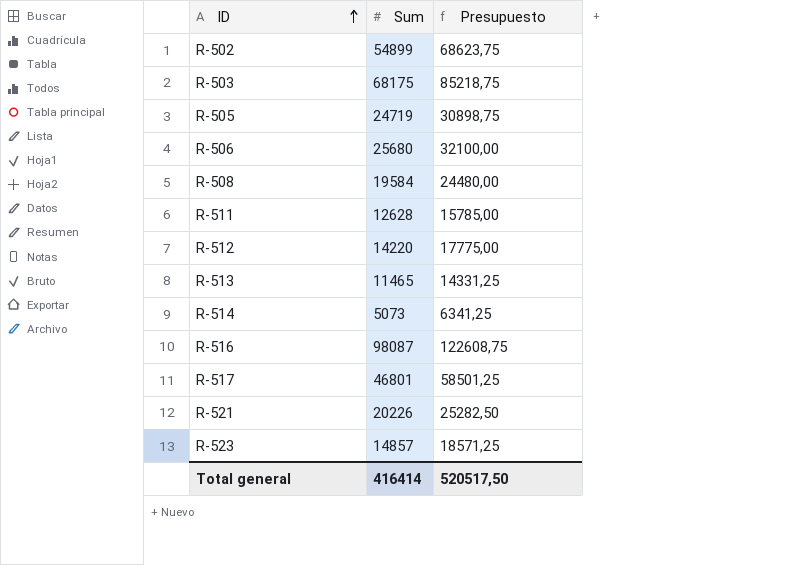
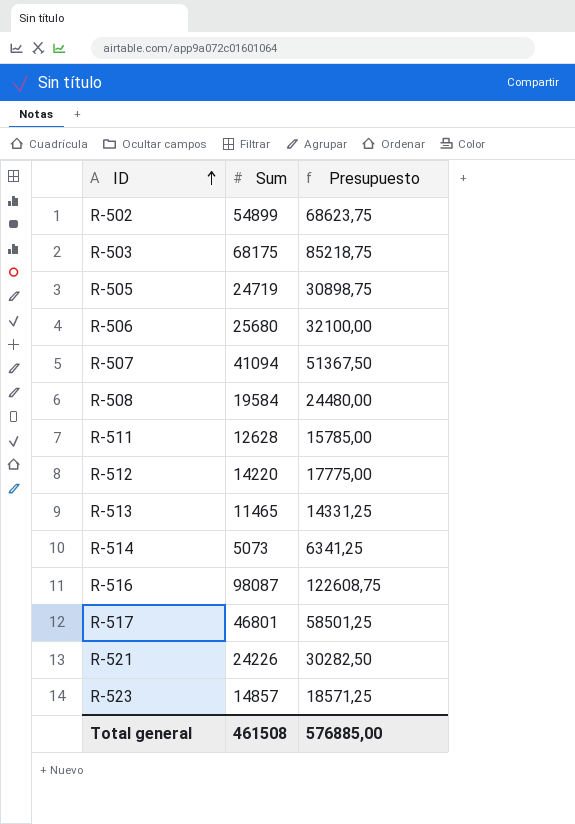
row R-507: none -> 41094 | 51367,50
R-521 | Sum: 20226 -> 24226
R-521 | Presupuesto: 25282,50 -> 30282,50
Total general | Sum: 416414 -> 461508
Total general | Presupuesto: 520517,50 -> 576885,00

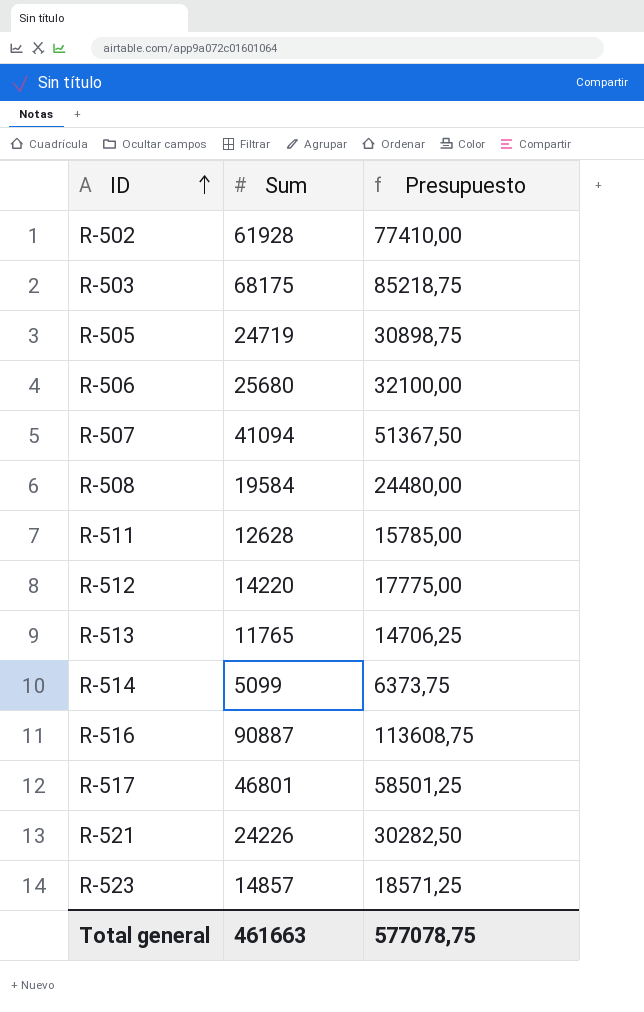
R-502 | Sum: 54899 -> 61928
R-502 | Presupuesto: 68623,75 -> 77410,00
R-513 | Sum: 11465 -> 11765
R-513 | Presupuesto: 14331,25 -> 14706,25
R-514 | Sum: 5073 -> 5099
R-514 | Presupuesto: 6341,25 -> 6373,75
R-516 | Sum: 98087 -> 90887
R-516 | Presupuesto: 122608,75 -> 113608,75
Total general | Sum: 461508 -> 461663
Total general | Presupuesto: 576885,00 -> 577078,75

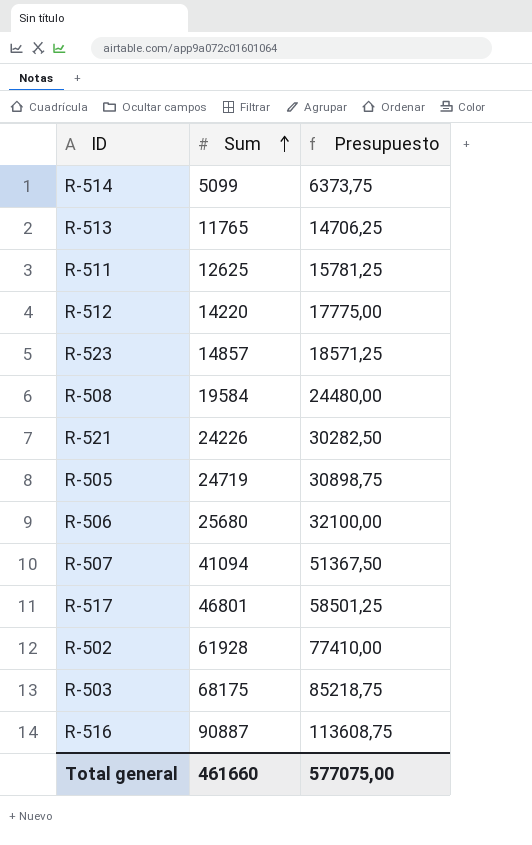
row order: ID ascending -> Sum ascending
R-511 | Sum: 12628 -> 12625
R-511 | Presupuesto: 15785,00 -> 15781,25
Total general | Sum: 461663 -> 461660
Total general | Presupuesto: 577078,75 -> 577075,00

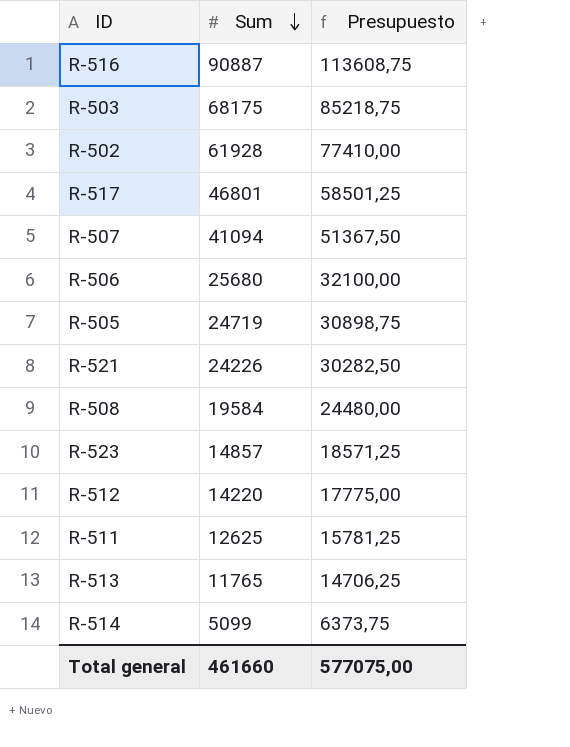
row order: Sum ascending -> Sum descending

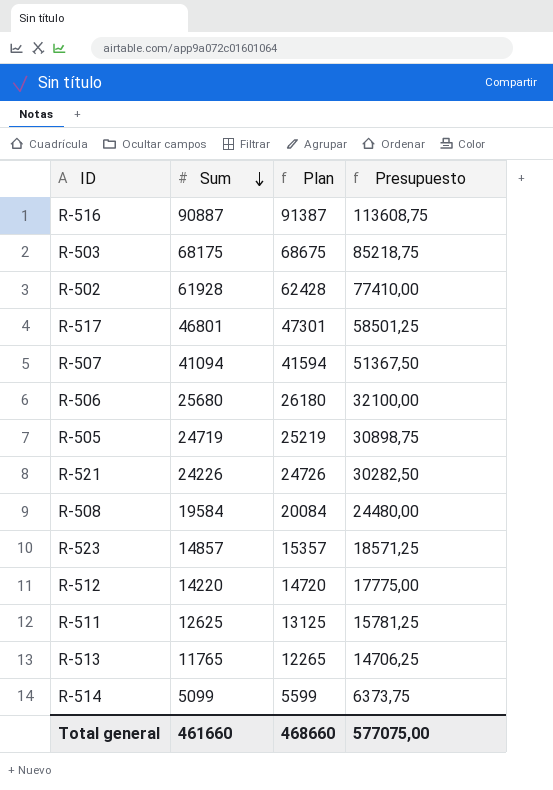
column Plan | formula: none -> [Sum] + 500

